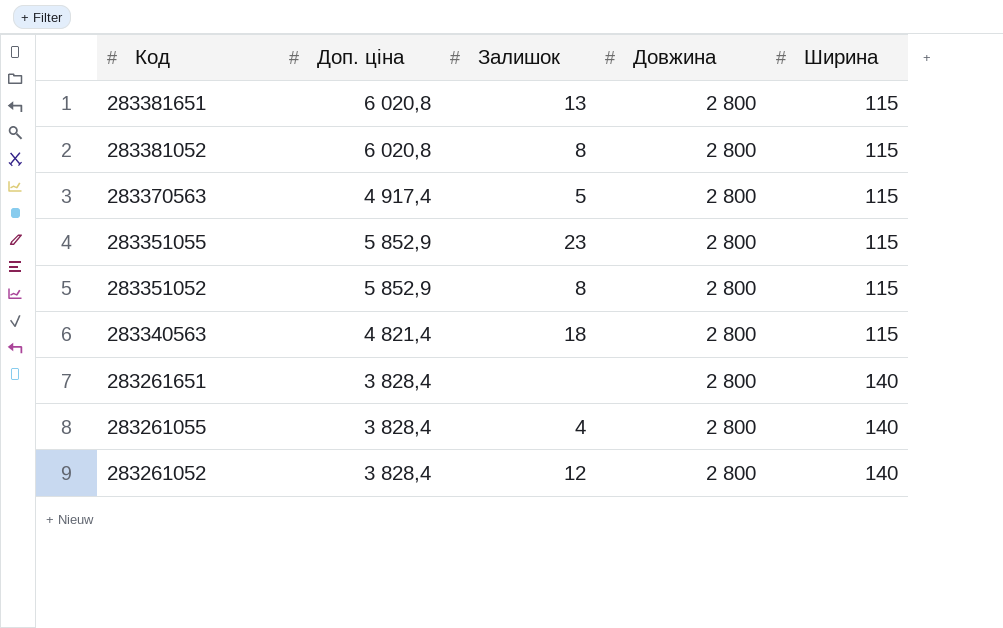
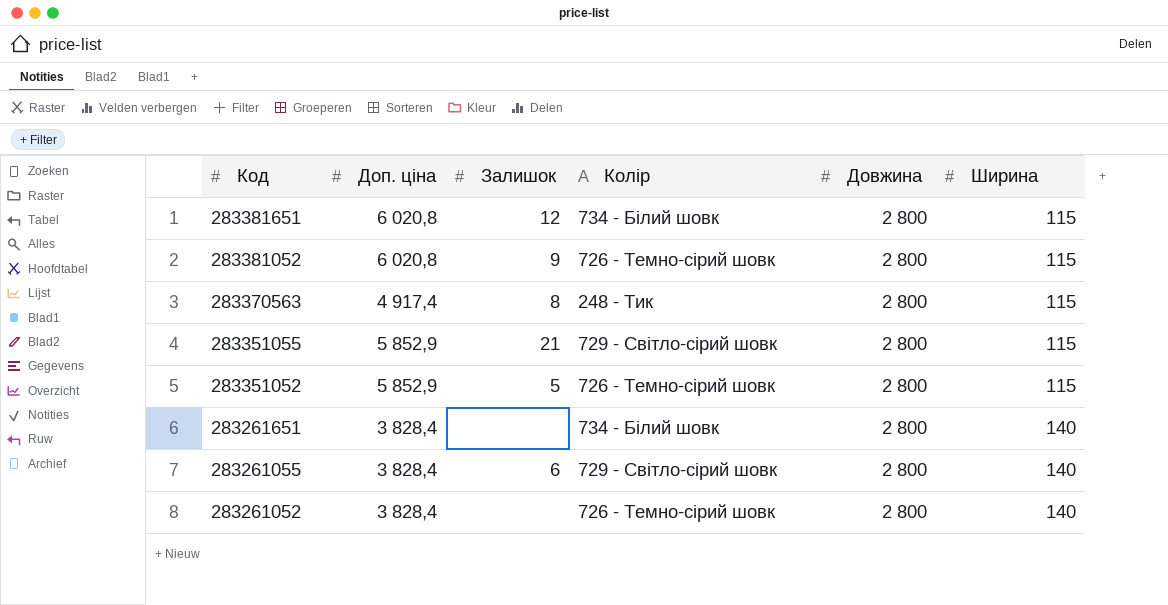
column Колір | position: none -> 4
row 283340563: 4 821,4 | 18 | 2 800 | 115 -> none
283381651 | Залишок: 13 -> 12
283381052 | Залишок: 8 -> 9
283370563 | Залишок: 5 -> 8
283351055 | Залишок: 23 -> 21
283351052 | Залишок: 8 -> 5
283261055 | Залишок: 4 -> 6
283261052 | Залишок: 12 -> none

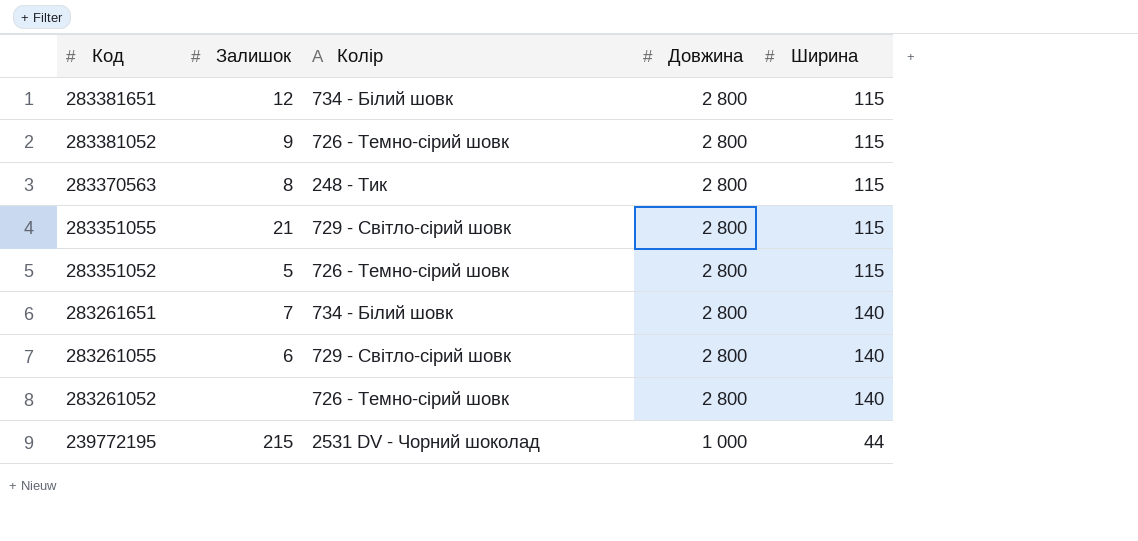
column Доп. ціна | position: 2 -> none
283261651 | Залишок: none -> 7
row 239772195: none -> 215 | 2531 DV - Чорний шоколад | 1 000 | 44

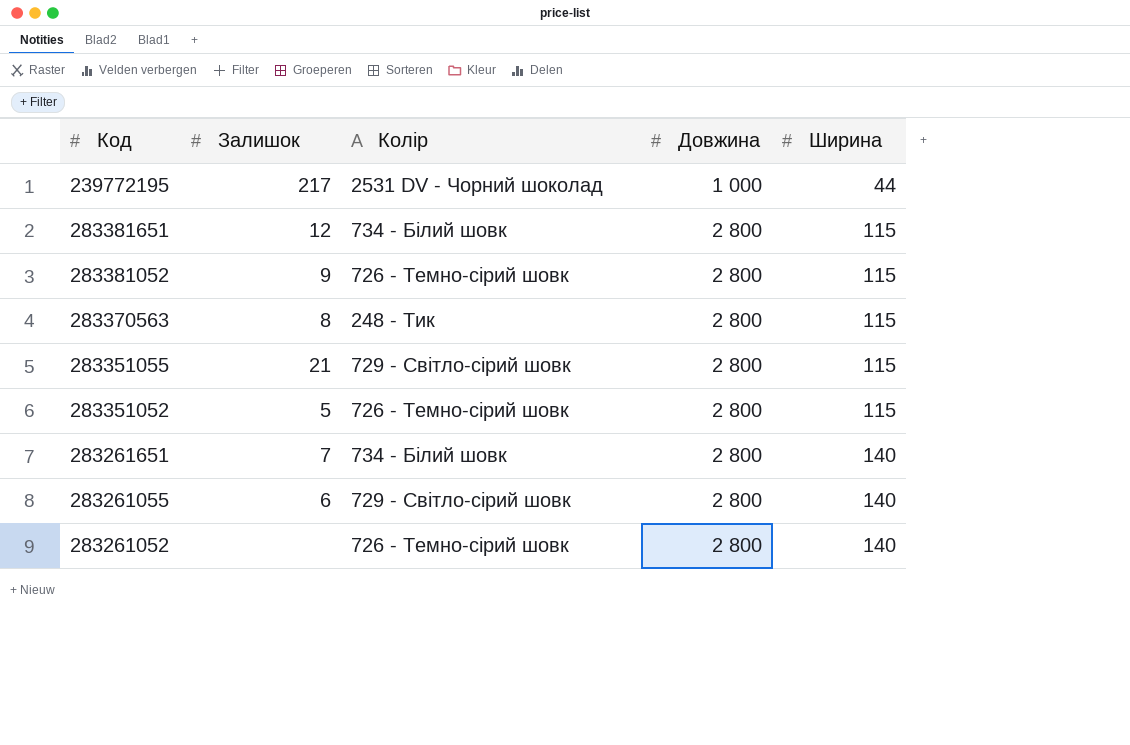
row order: Код descending -> Довжина ascending
239772195 | Залишок: 215 -> 217

